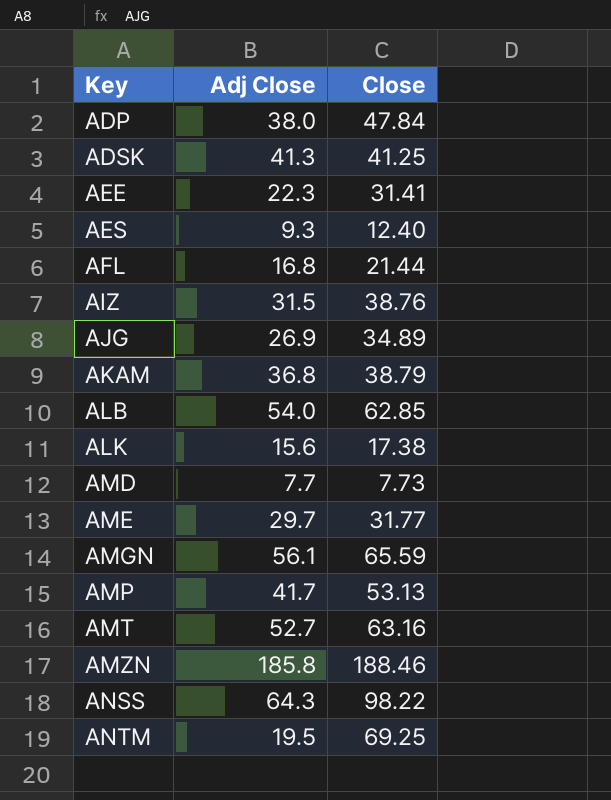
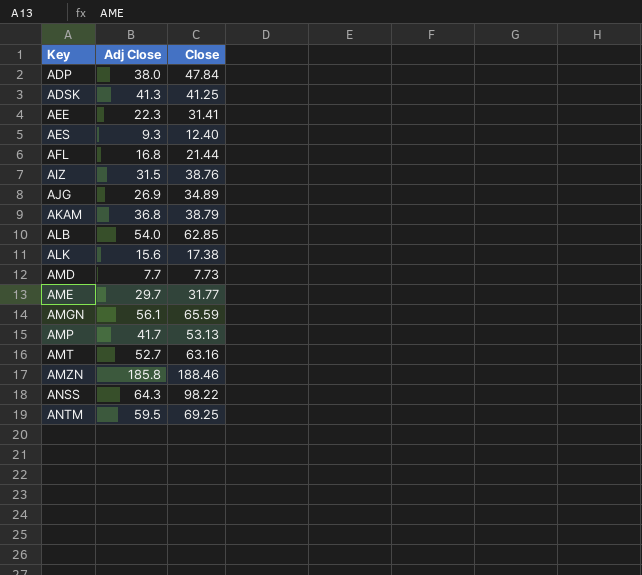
ANTM | Adj Close: 19.5 -> 59.5

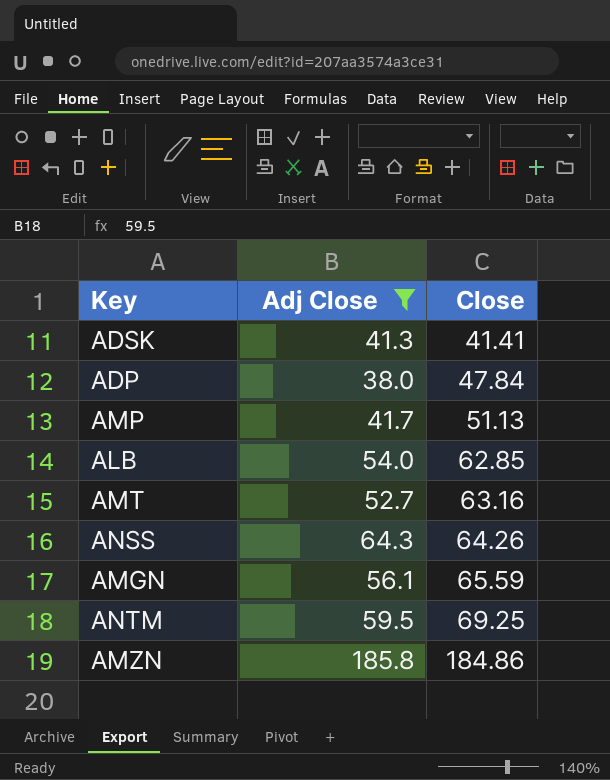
filter: none -> Adj Close >= 38.0
row order: Key ascending -> Close ascending
ADSK | Close: 41.25 -> 41.41
AMP | Close: 53.13 -> 51.13
ANSS | Close: 98.22 -> 64.26
AMZN | Close: 188.46 -> 184.86

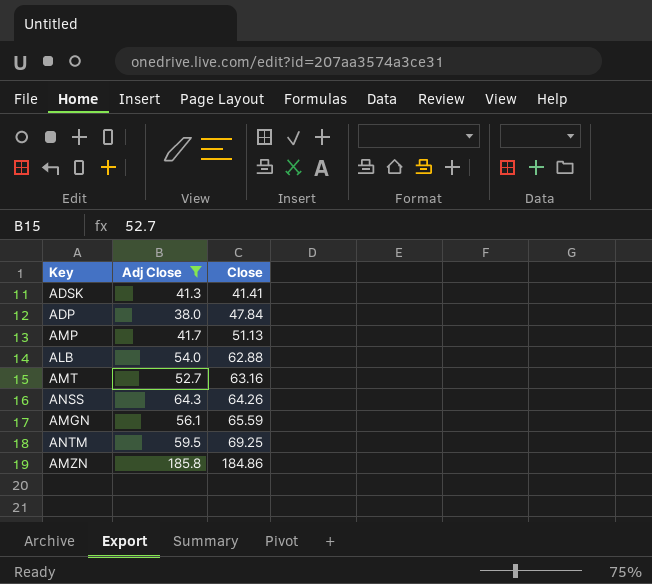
ALB | Close: 62.85 -> 62.88

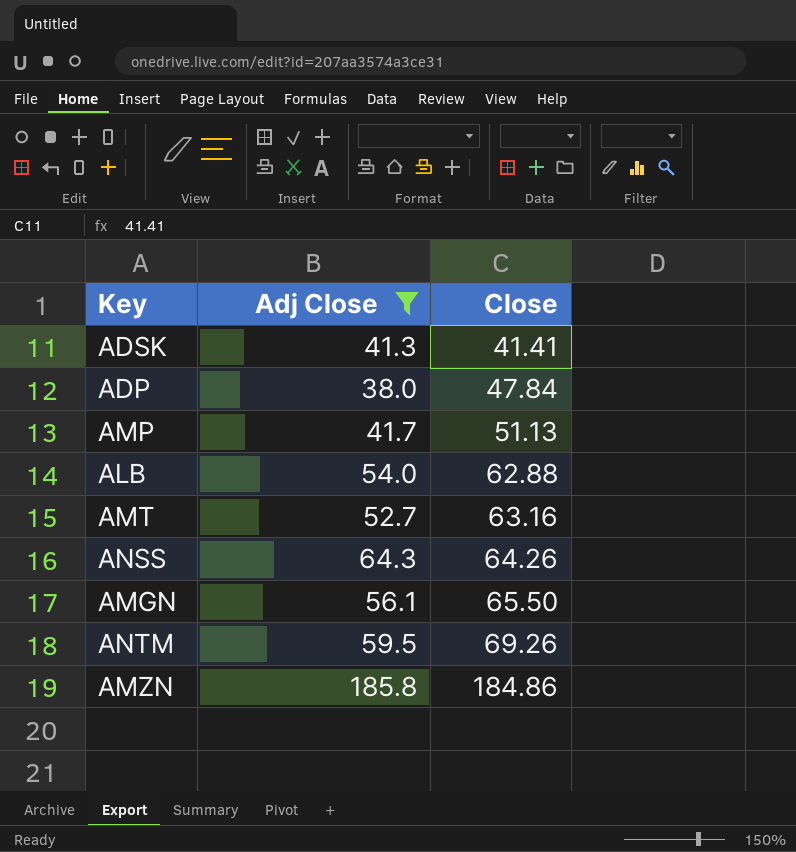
AMGN | Close: 65.59 -> 65.50
ANTM | Close: 69.25 -> 69.26

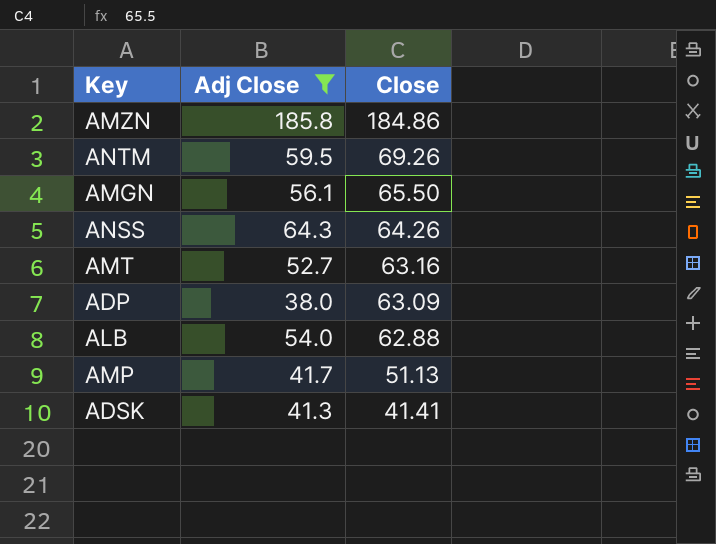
row order: Close ascending -> Close descending
ADP | Close: 47.84 -> 63.09

